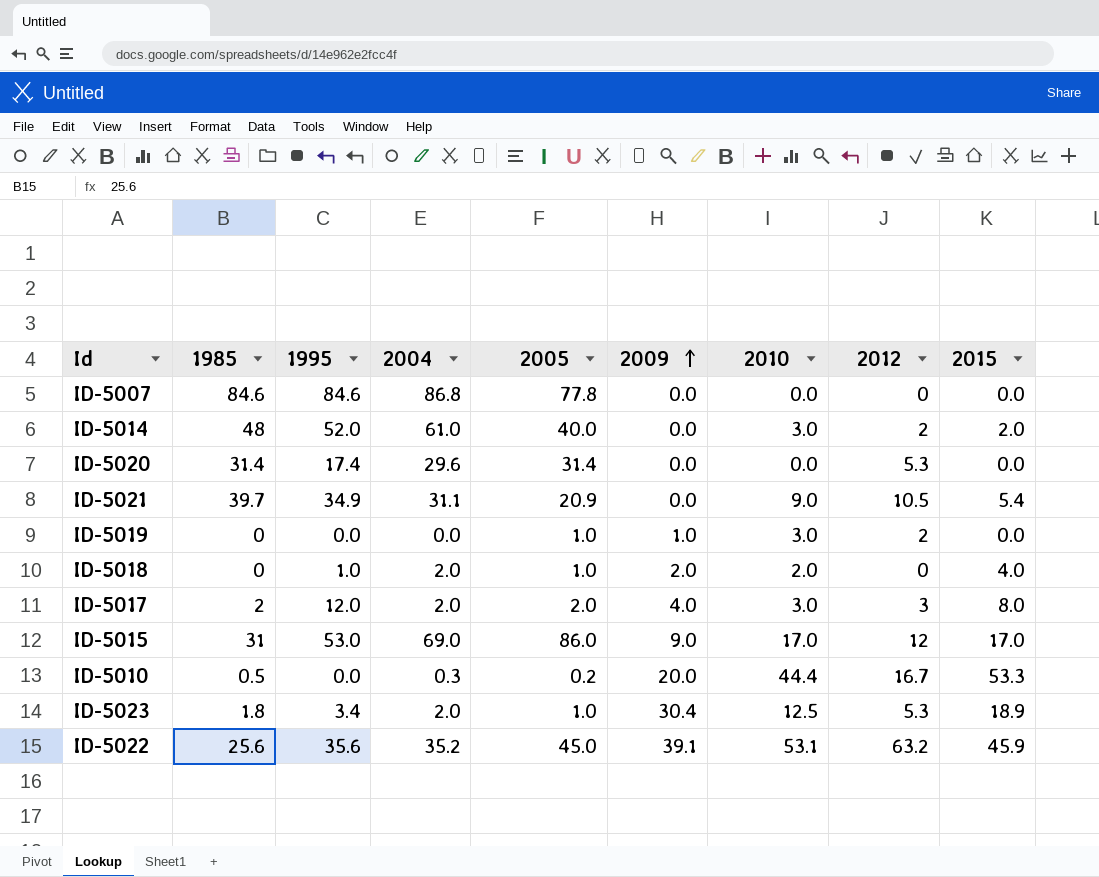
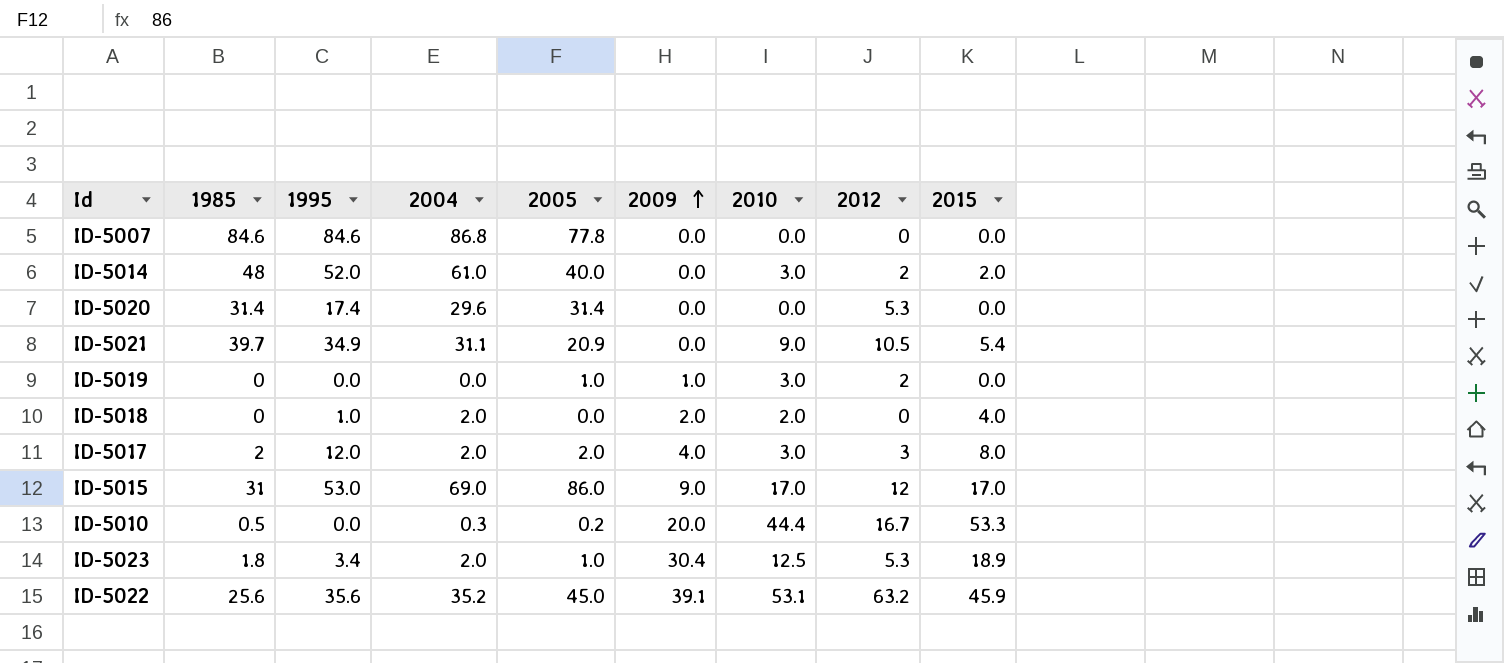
ID-5018 | 2005: 1.0 -> 0.0

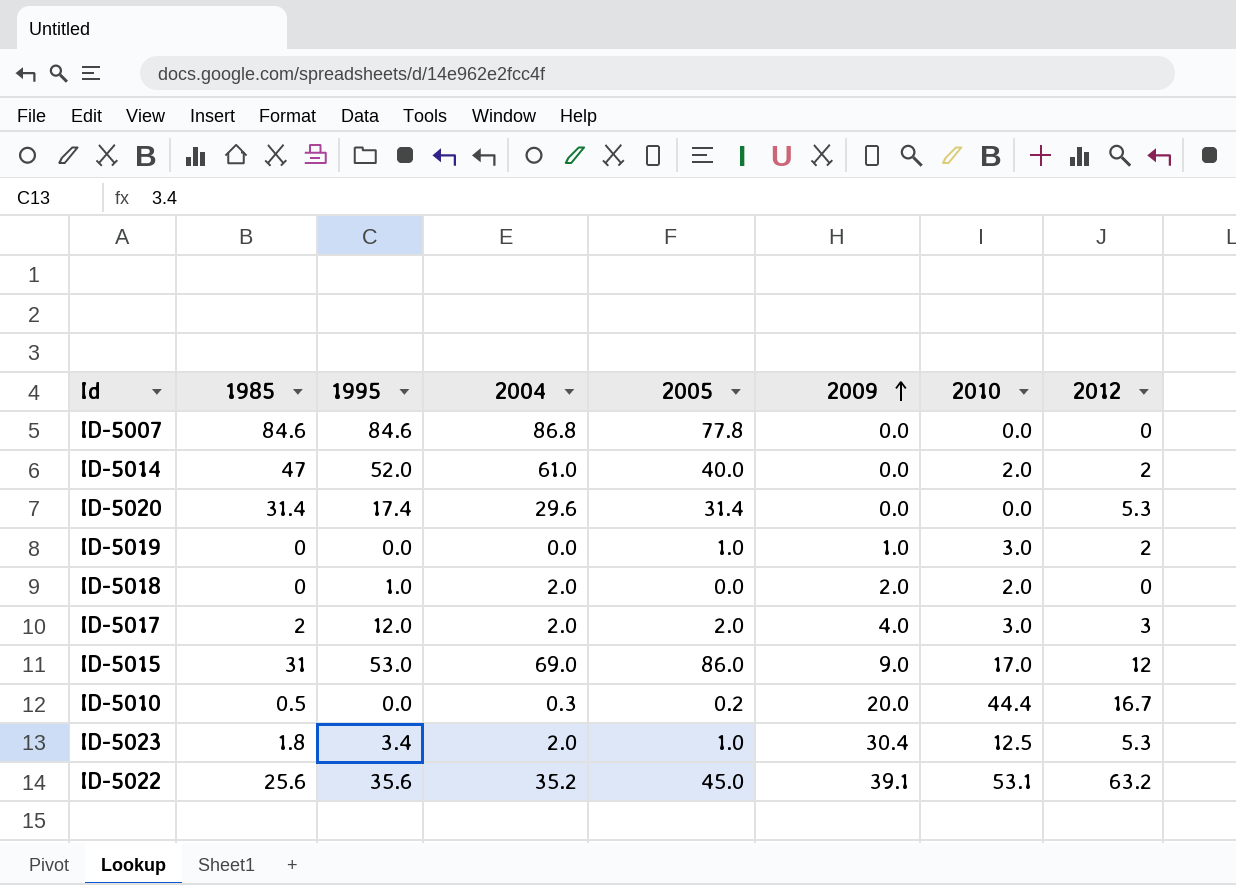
column 2015 | position: 9 -> none
row ID-5021: 39.7 | 34.9 | 31.1 | 20.9 | 0.0 | 9.0 | 10.5 | 5.4 -> none
ID-5014 | 1985: 48 -> 47
ID-5014 | 2010: 3.0 -> 2.0

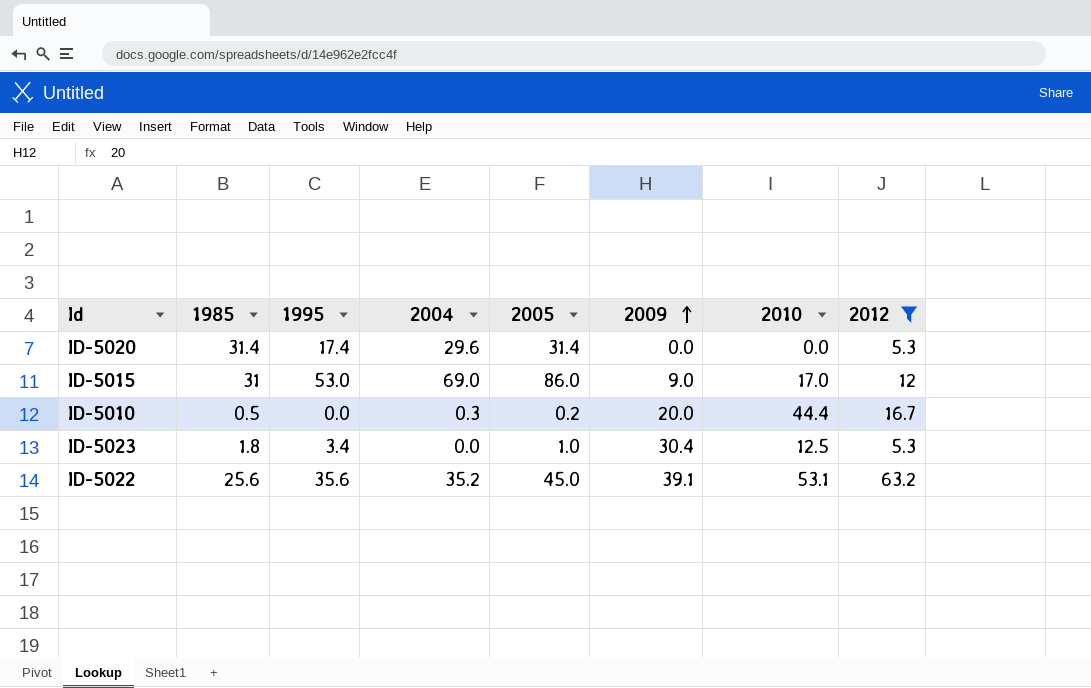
filter: none -> 2012 >= 5.3
ID-5023 | 2004: 2.0 -> 0.0

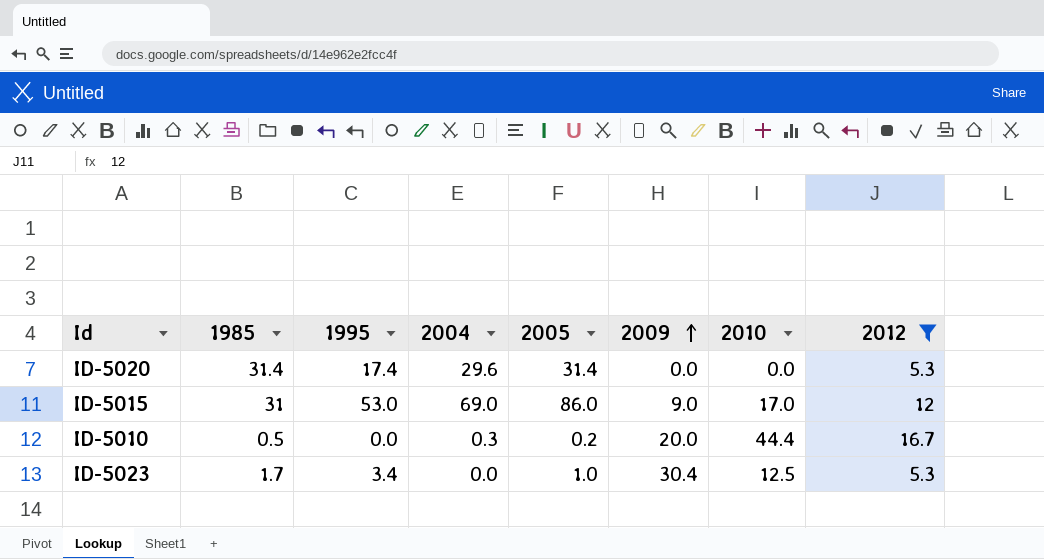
row ID-5022: 25.6 | 35.6 | 35.2 | 45.0 | 39.1 | 53.1 | 63.2 -> none
ID-5023 | 1985: 1.8 -> 1.7

